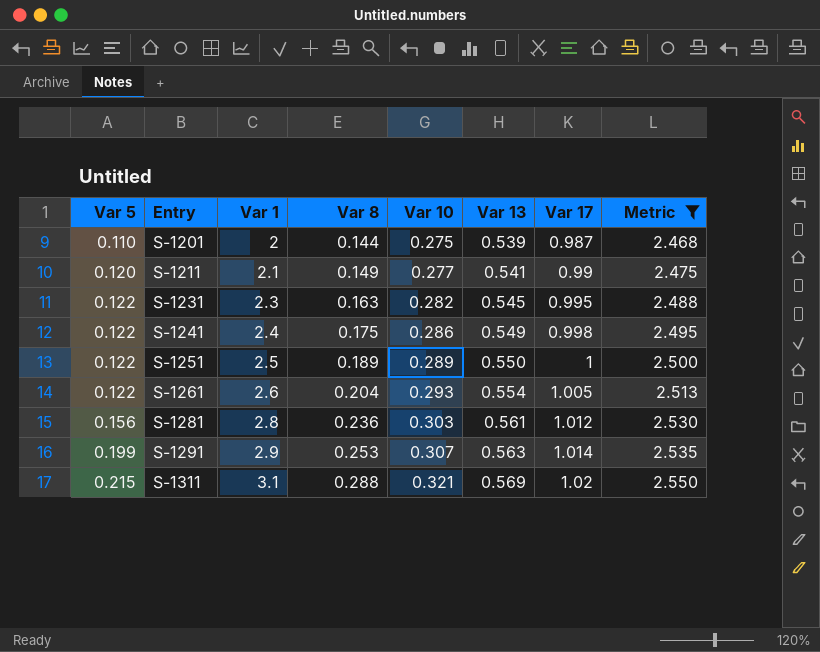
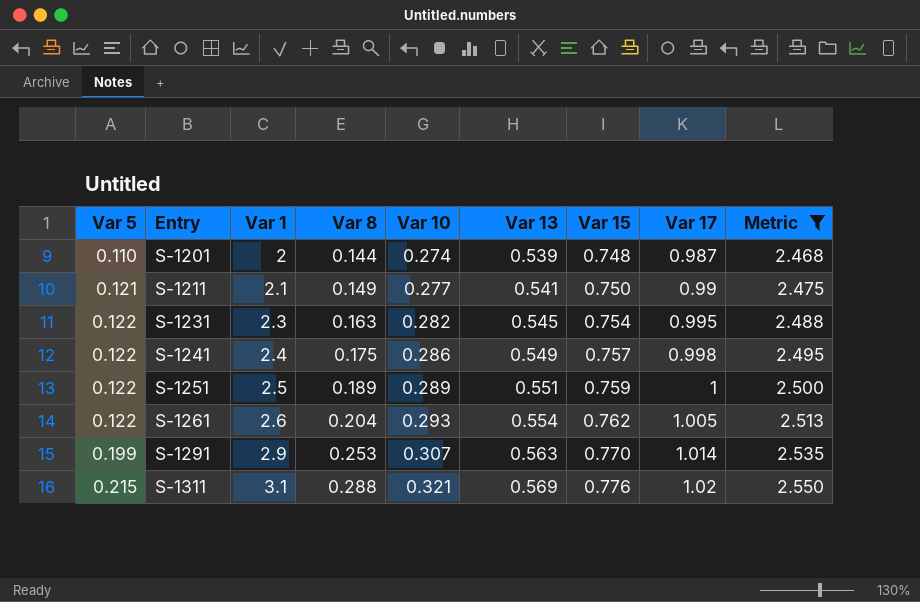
column Var 15 | position: none -> 7
row S-1281: 0.156 | 2.8 | 0.236 | 0.303 | 0.561 | 1.012 | 2.530 -> none
S-1201 | Var 10: 0.275 -> 0.274
S-1211 | Var 5: 0.120 -> 0.121
S-1251 | Var 13: 0.550 -> 0.551

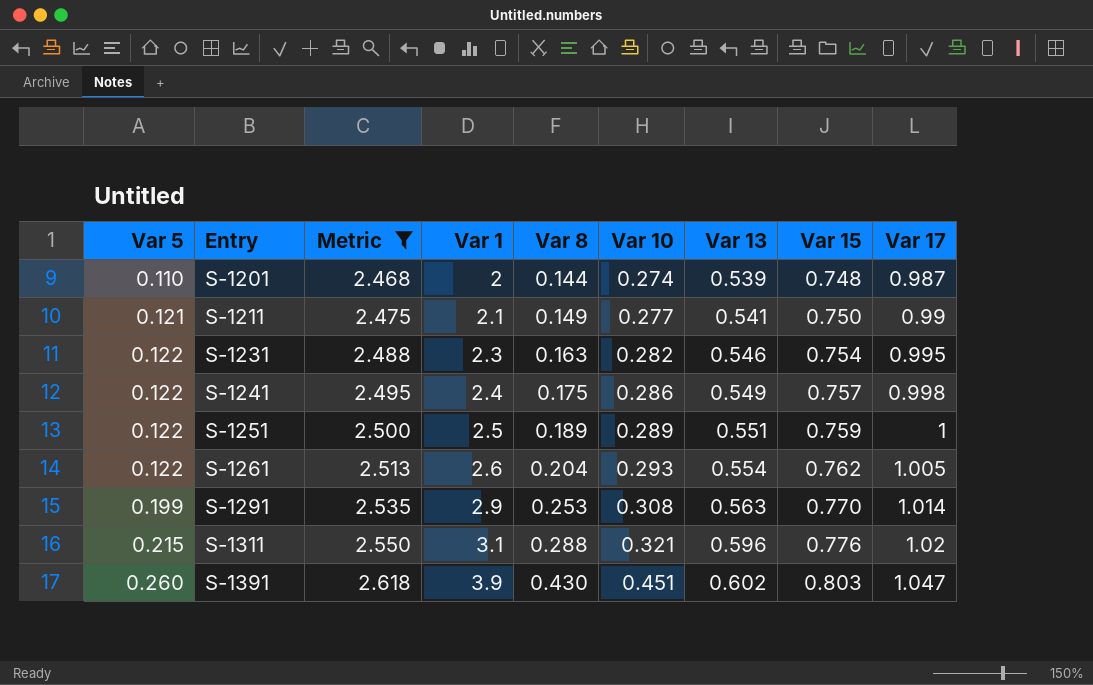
column Metric | position: 9 -> 3
S-1231 | Var 13: 0.545 -> 0.546
S-1291 | Var 10: 0.307 -> 0.308
S-1311 | Var 13: 0.569 -> 0.596
row S-1391: none -> 0.260 | 2.618 | 3.9 | 0.430 | 0.451 | 0.602 | 0.803 | 1.047

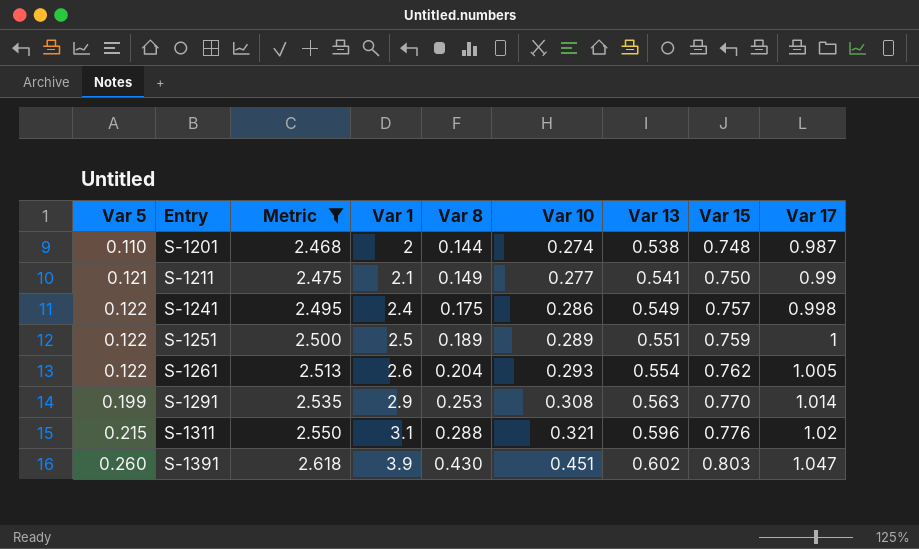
row S-1231: 0.122 | 2.488 | 2.3 | 0.163 | 0.282 | 0.546 | 0.754 | 0.995 -> none
S-1201 | Var 13: 0.539 -> 0.538

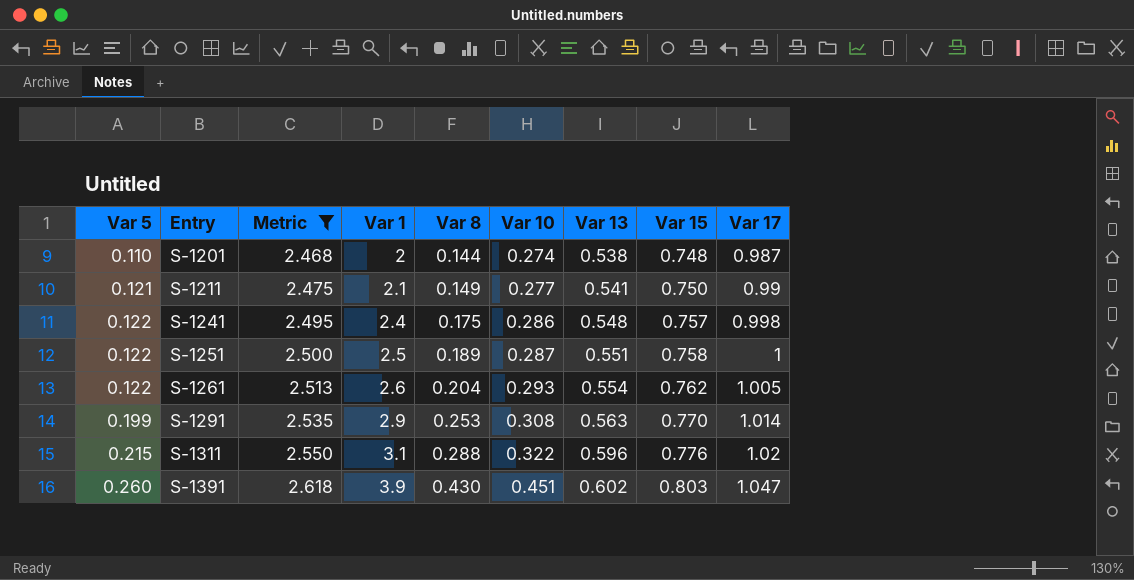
S-1241 | Var 13: 0.549 -> 0.548
S-1251 | Var 10: 0.289 -> 0.287
S-1251 | Var 15: 0.759 -> 0.758
S-1311 | Var 10: 0.321 -> 0.322

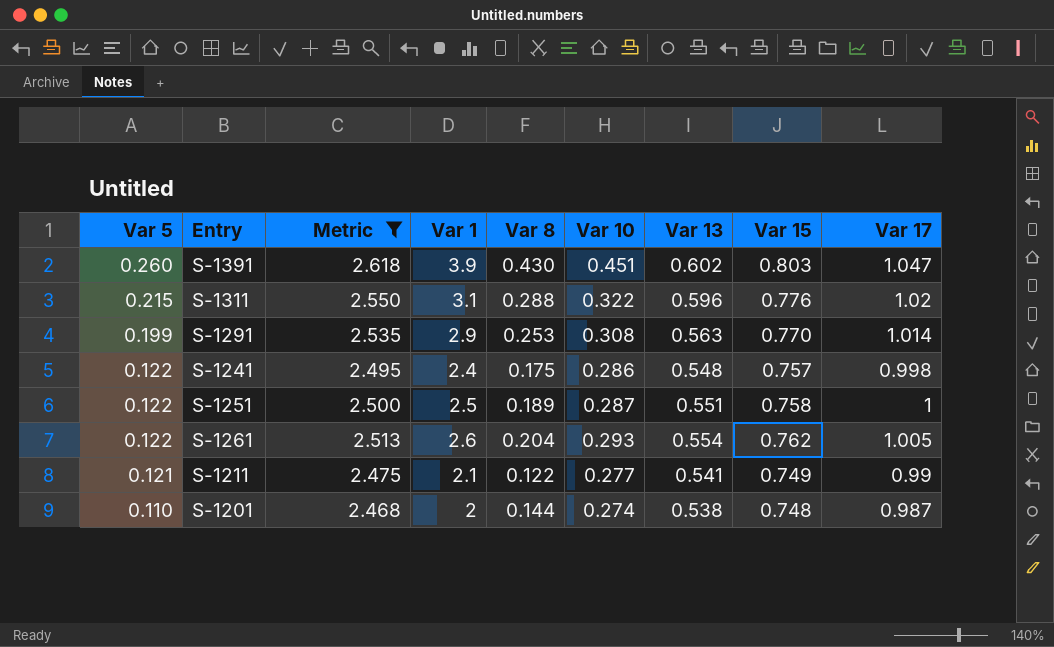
row order: Var 5 ascending -> Var 5 descending
S-1211 | Var 8: 0.149 -> 0.122
S-1211 | Var 15: 0.750 -> 0.749

